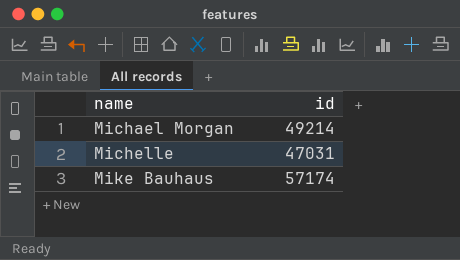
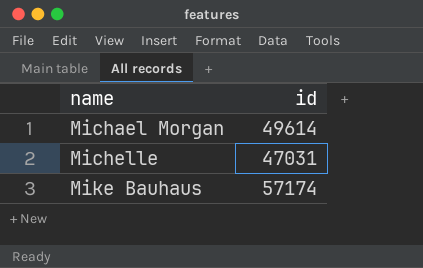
Michael Morgan | id: 49214 -> 49614

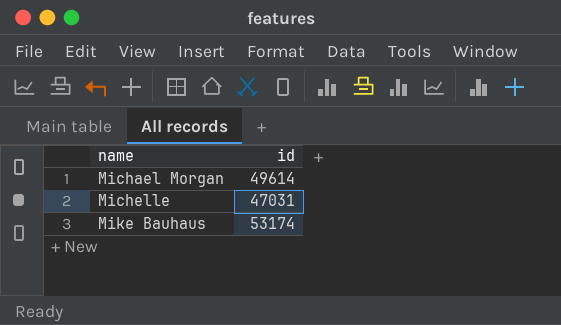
Mike Bauhaus | id: 57174 -> 53174

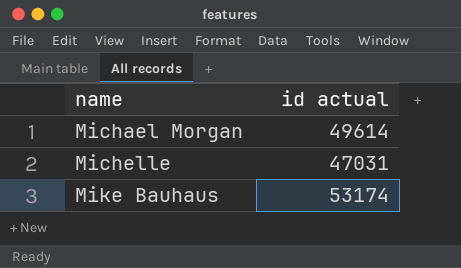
column name: id -> id actual

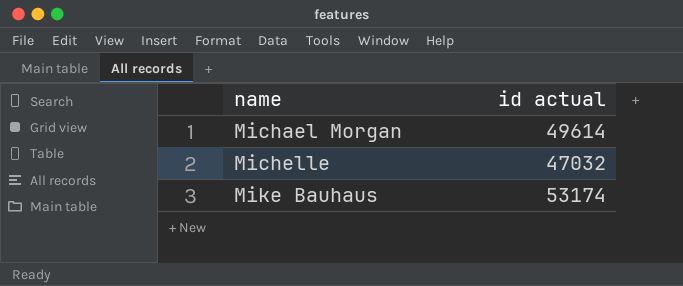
Michelle | id actual: 47031 -> 47032

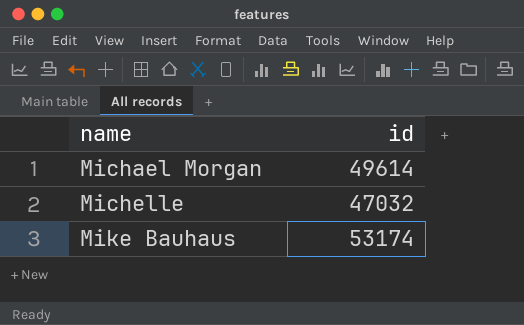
column name: id actual -> id

